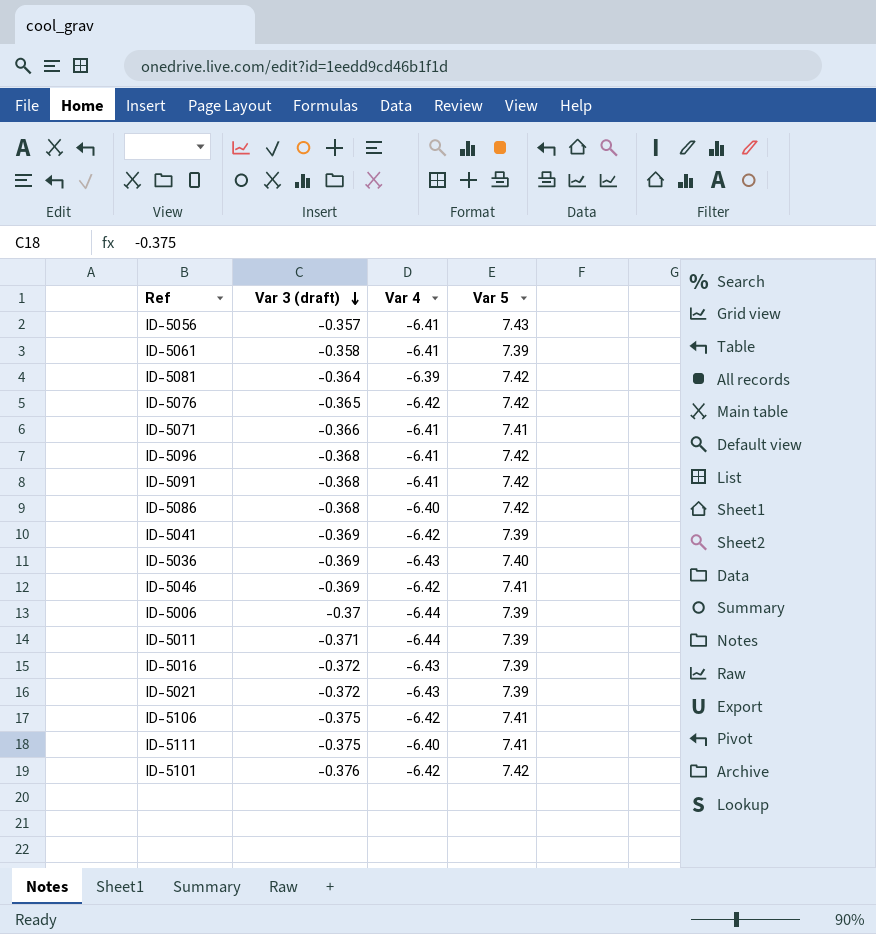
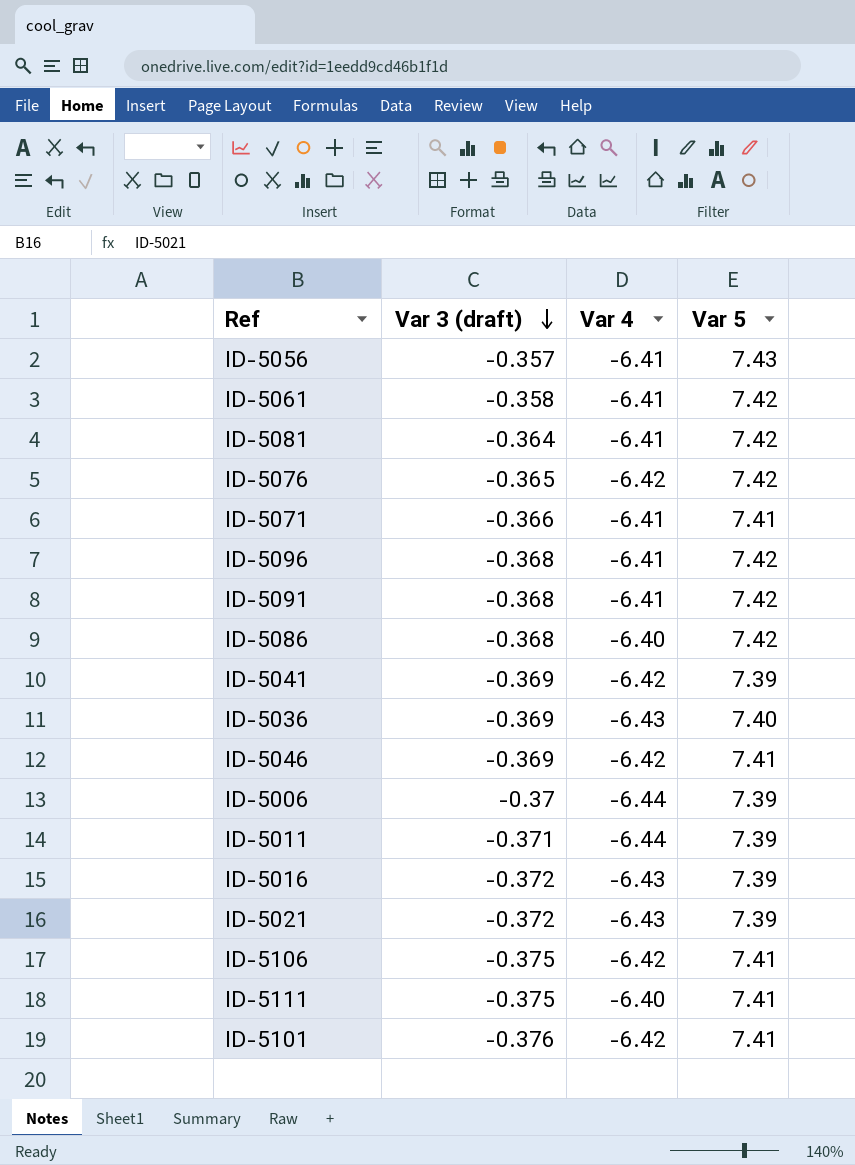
ID-5061 | Var 5: 7.39 -> 7.42
ID-5081 | Var 4: -6.39 -> -6.41
ID-5101 | Var 5: 7.42 -> 7.41

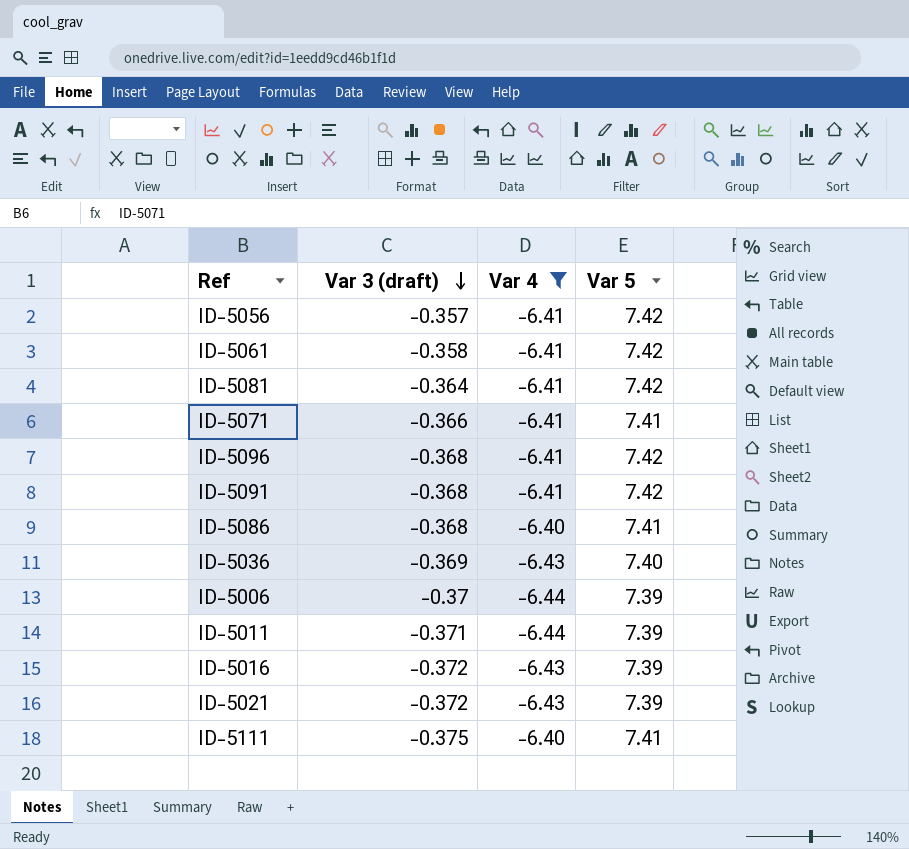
filter: none -> Var 4 != -6.42
ID-5056 | Var 5: 7.43 -> 7.42
ID-5086 | Var 5: 7.42 -> 7.41

